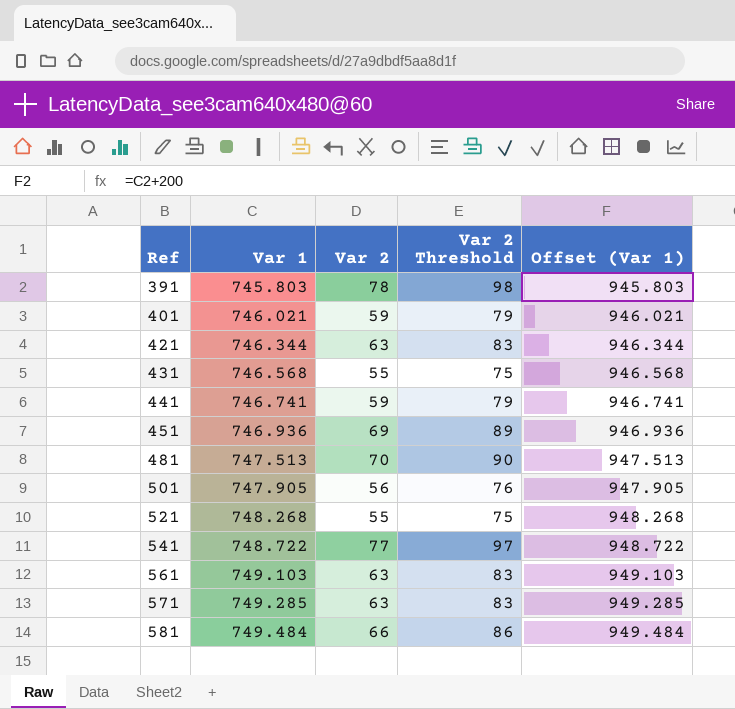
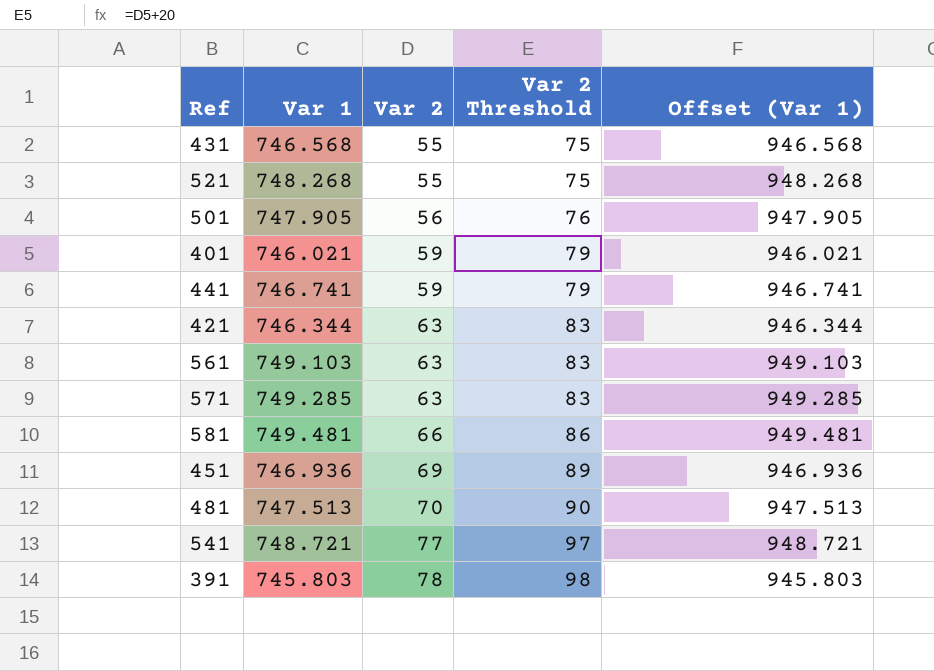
row order: Ref ascending -> Var 2 ascending
581 | Var 1: 749.484 -> 749.481
581 | Offset (Var 1): 949.484 -> 949.481
541 | Var 1: 748.722 -> 748.721
541 | Offset (Var 1): 948.722 -> 948.721

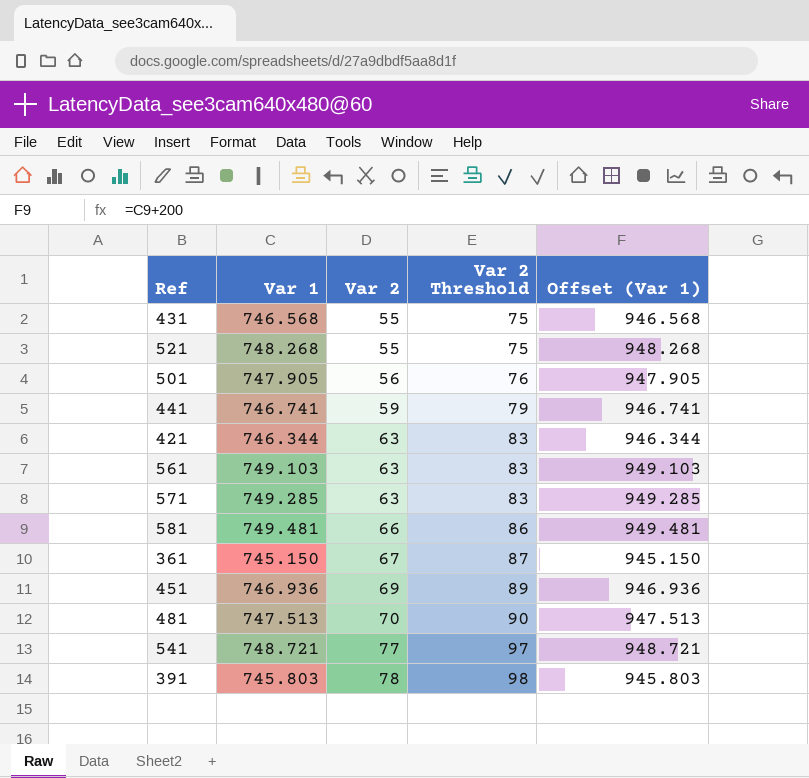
row 401: 746.021 | 59 | 79 | 946.021 -> none
row 361: none -> 745.150 | 67 | 87 | 945.150

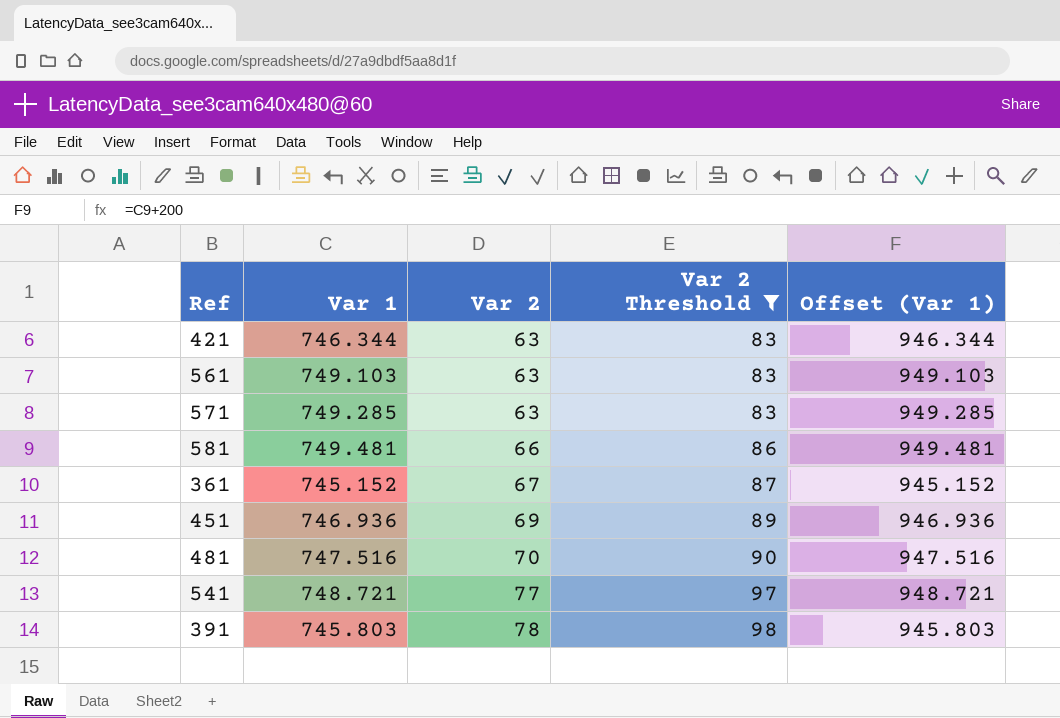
filter: none -> Var 2 Threshold >= 83
361 | Var 1: 745.150 -> 745.152
361 | Offset (Var 1): 945.150 -> 945.152
481 | Var 1: 747.513 -> 747.516
481 | Offset (Var 1): 947.513 -> 947.516

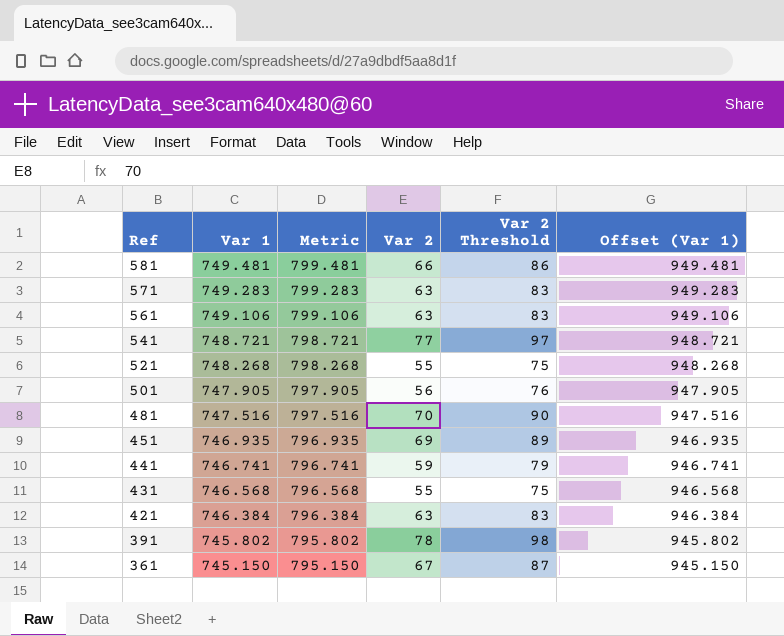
filter: Var 2 Threshold >= 83 -> none
row order: Var 2 ascending -> Ref descending
column Metric | formula: none -> [Var 1] + 50
571 | Var 1: 749.285 -> 749.283
571 | Offset (Var 1): 949.285 -> 949.283
561 | Var 1: 749.103 -> 749.106
561 | Offset (Var 1): 949.103 -> 949.106
451 | Var 1: 746.936 -> 746.935
451 | Offset (Var 1): 946.936 -> 946.935
421 | Var 1: 746.344 -> 746.384
421 | Offset (Var 1): 946.344 -> 946.384
391 | Var 1: 745.803 -> 745.802
391 | Offset (Var 1): 945.803 -> 945.802
361 | Var 1: 745.152 -> 745.150
361 | Offset (Var 1): 945.152 -> 945.150

